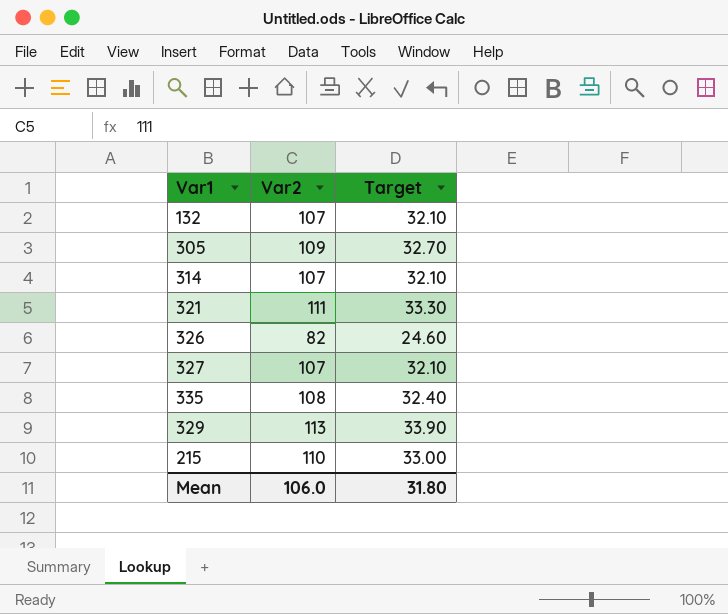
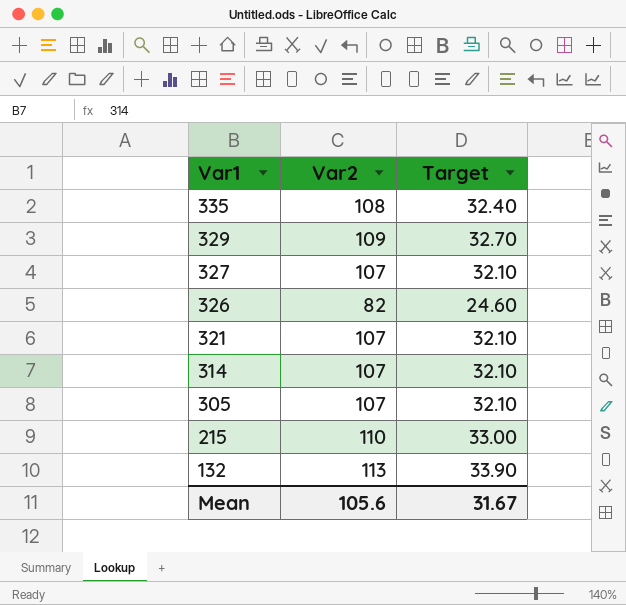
row order: none -> Var1 descending
329 | Var2: 113 -> 109
329 | Target: 33.90 -> 32.70
321 | Var2: 111 -> 107
321 | Target: 33.30 -> 32.10
305 | Var2: 109 -> 107
305 | Target: 32.70 -> 32.10
132 | Var2: 107 -> 113
132 | Target: 32.10 -> 33.90
Mean | Var2: 106.0 -> 105.6
Mean | Target: 31.80 -> 31.67

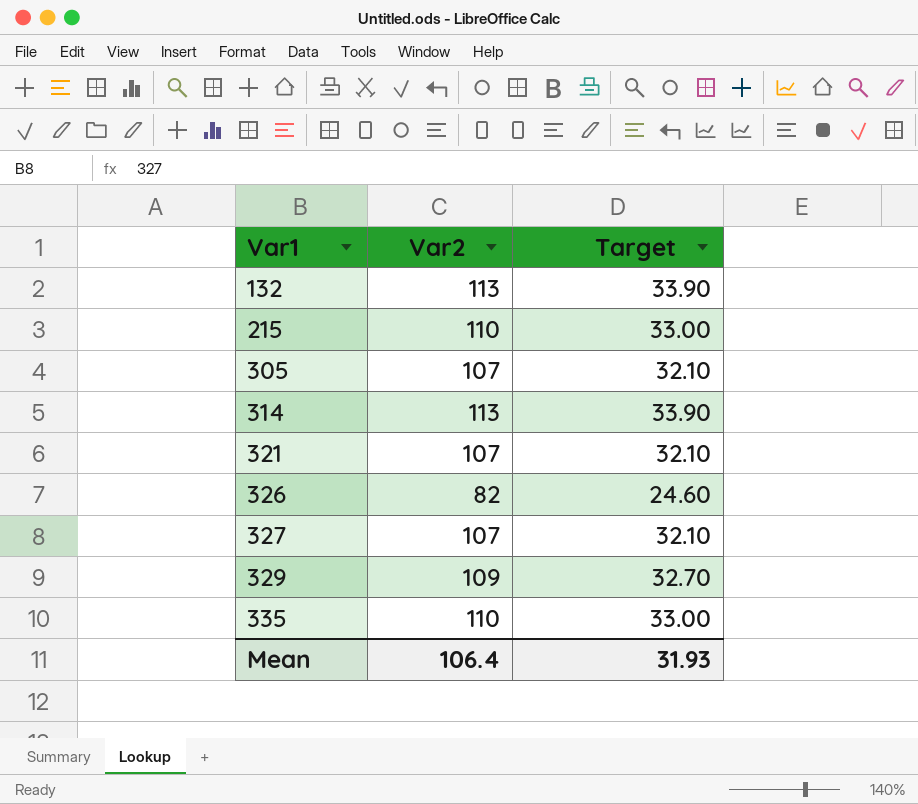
row order: Var1 descending -> Var1 ascending
314 | Var2: 107 -> 113
314 | Target: 32.10 -> 33.90
335 | Var2: 108 -> 110
335 | Target: 32.40 -> 33.00
Mean | Var2: 105.6 -> 106.4
Mean | Target: 31.67 -> 31.93

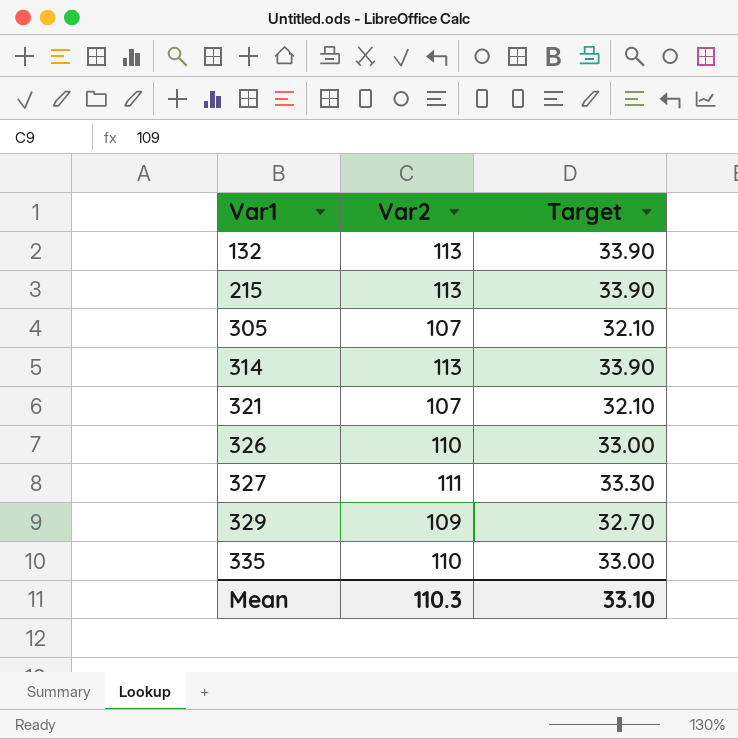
215 | Var2: 110 -> 113
215 | Target: 33.00 -> 33.90
326 | Var2: 82 -> 110
326 | Target: 24.60 -> 33.00
327 | Var2: 107 -> 111
327 | Target: 32.10 -> 33.30
Mean | Var2: 106.4 -> 110.3
Mean | Target: 31.93 -> 33.10

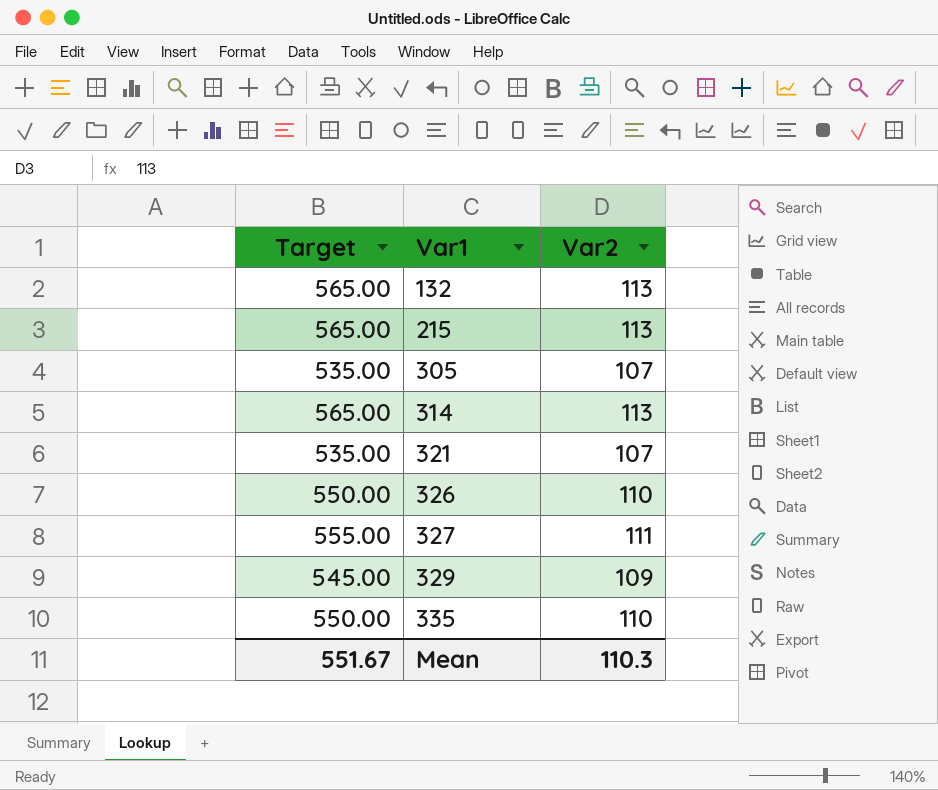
column Target | formula: [Var2] * 0.3 -> [Var2] * 5
column Target | position: 3 -> 1
Mean | Target: 33.10 -> 551.67

